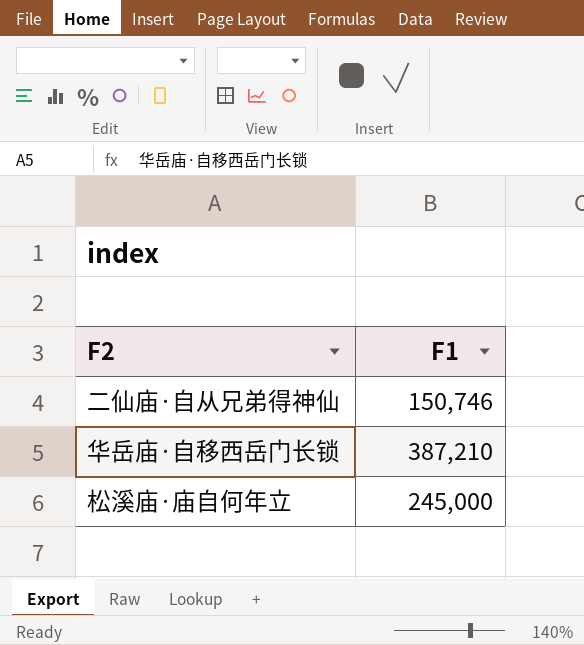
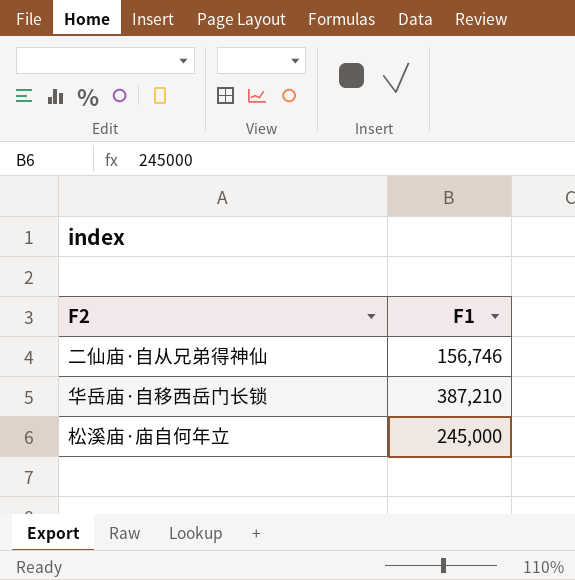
二仙庙·自从兄弟得神仙 | F1: 150,746 -> 156,746

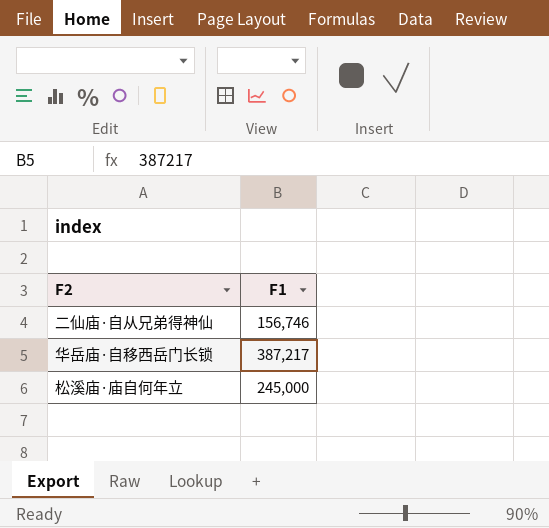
华岳庙·自移西岳门长锁 | F1: 387,210 -> 387,217

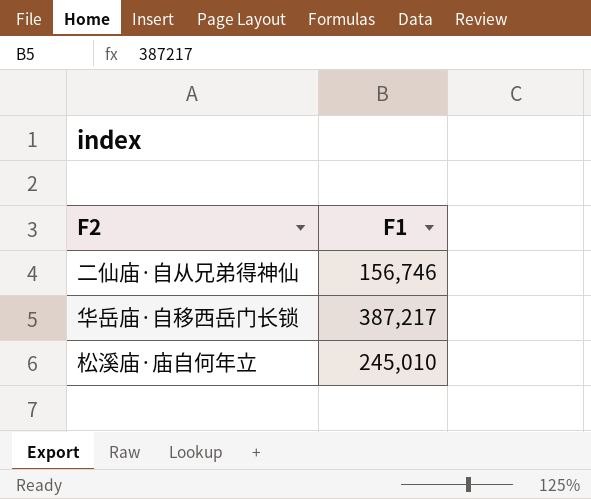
松溪庙·庙自何年立 | F1: 245,000 -> 245,010

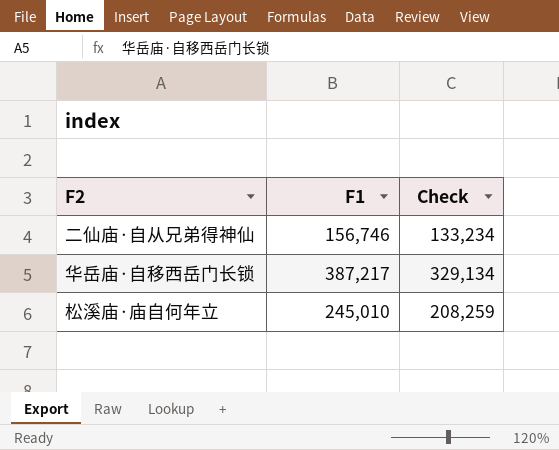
column Check | formula: none -> [F1] * 0.85

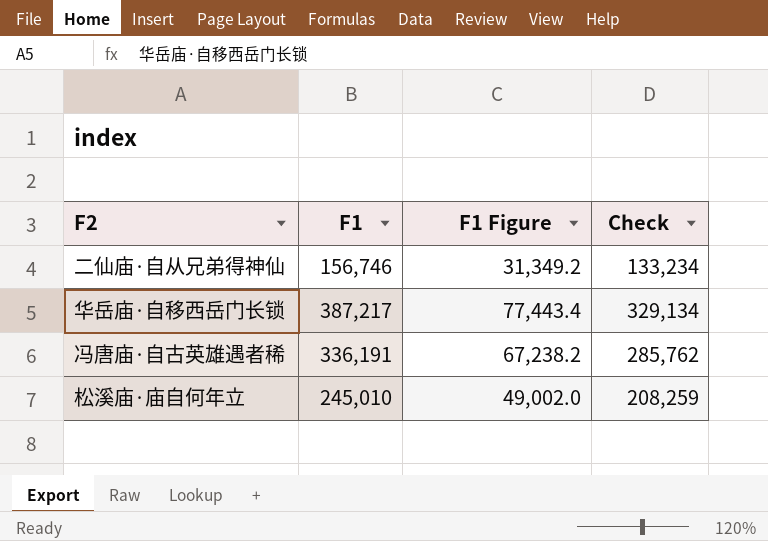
column F1 Figure | formula: none -> [F1] * 0.2
row 冯唐庙·自古英雄遇者稀: none -> 336,191 | 67,238.2 | 285,762

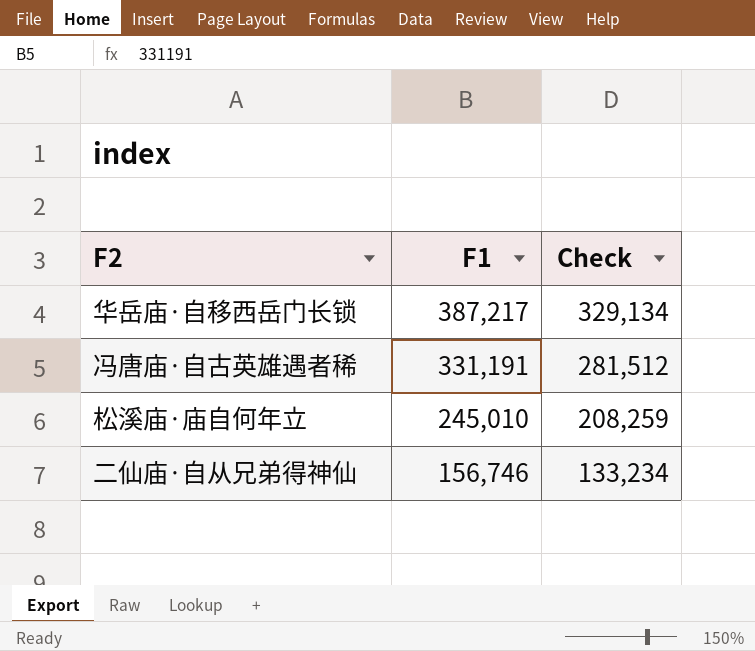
row order: none -> F1 descending
column F1 Figure | formula: [F1] * 0.2 -> none
冯唐庙·自古英雄遇者稀 | F1: 336,191 -> 331,191
冯唐庙·自古英雄遇者稀 | Check: 285,762 -> 281,512

